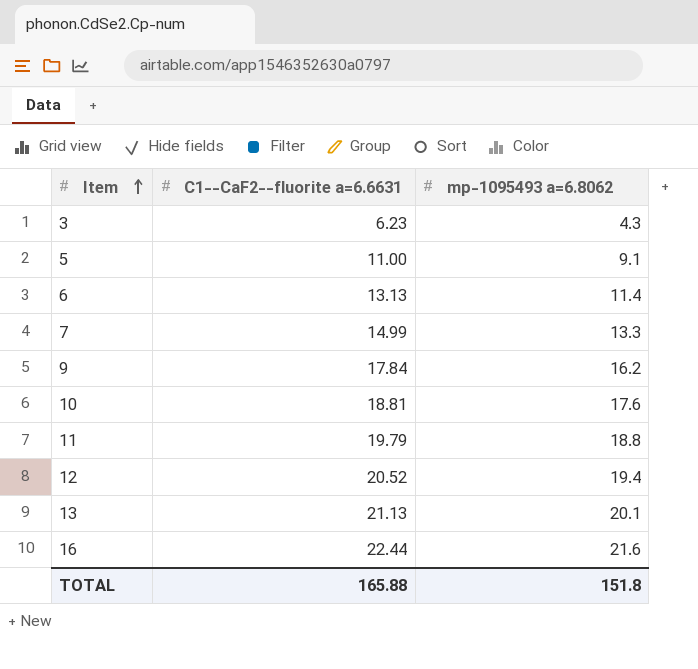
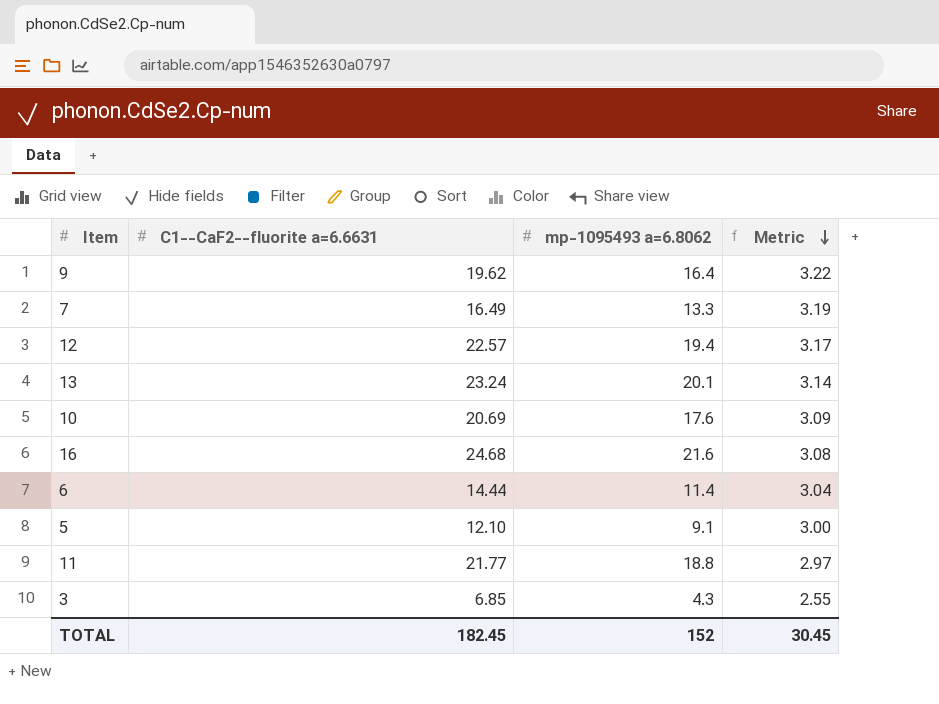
row order: Item ascending -> Metric descending
column Metric | formula: none -> [C1--CaF2--fluorite a=6.6631] - [mp-1095493 a=6.8062]
9 | C1--CaF2--fluorite a=6.6631: 17.84 -> 19.62
9 | mp-1095493 a=6.8062: 16.2 -> 16.4
7 | C1--CaF2--fluorite a=6.6631: 14.99 -> 16.49
12 | C1--CaF2--fluorite a=6.6631: 20.52 -> 22.57
13 | C1--CaF2--fluorite a=6.6631: 21.13 -> 23.24
10 | C1--CaF2--fluorite a=6.6631: 18.81 -> 20.69
16 | C1--CaF2--fluorite a=6.6631: 22.44 -> 24.68
6 | C1--CaF2--fluorite a=6.6631: 13.13 -> 14.44
5 | C1--CaF2--fluorite a=6.6631: 11.00 -> 12.10
11 | C1--CaF2--fluorite a=6.6631: 19.79 -> 21.77
3 | C1--CaF2--fluorite a=6.6631: 6.23 -> 6.85
TOTAL | C1--CaF2--fluorite a=6.6631: 165.88 -> 182.45
TOTAL | mp-1095493 a=6.8062: 151.8 -> 152

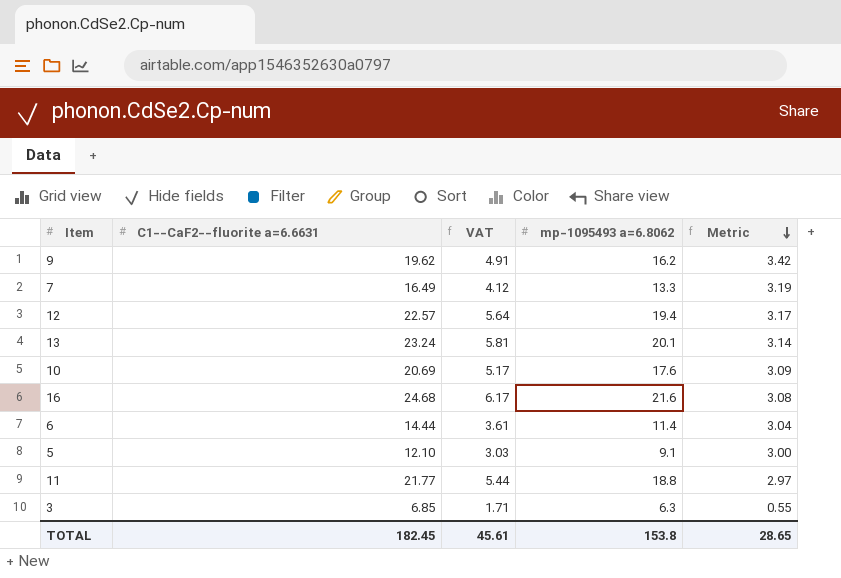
column VAT | formula: none -> [C1--CaF2--fluorite a=6.6631] * 0.25
9 | mp-1095493 a=6.8062: 16.4 -> 16.2
9 | Metric: 3.22 -> 3.42
3 | mp-1095493 a=6.8062: 4.3 -> 6.3
3 | Metric: 2.55 -> 0.55
TOTAL | mp-1095493 a=6.8062: 152 -> 153.8
TOTAL | Metric: 30.45 -> 28.65

